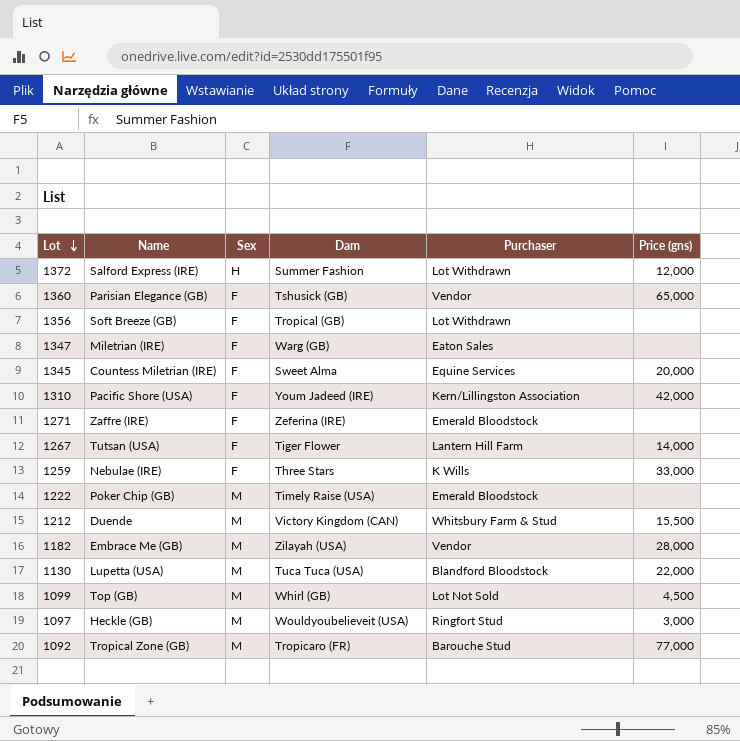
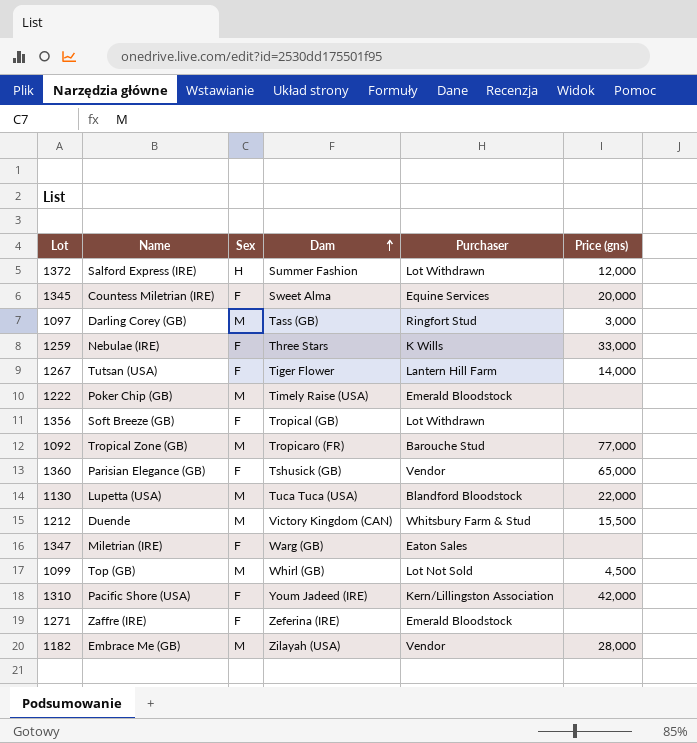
row order: Lot descending -> Dam ascending
1097 | Name: Heckle (GB) -> Darling Corey (GB)
1097 | Dam: Wouldyoubelieveit (USA) -> Tass (GB)

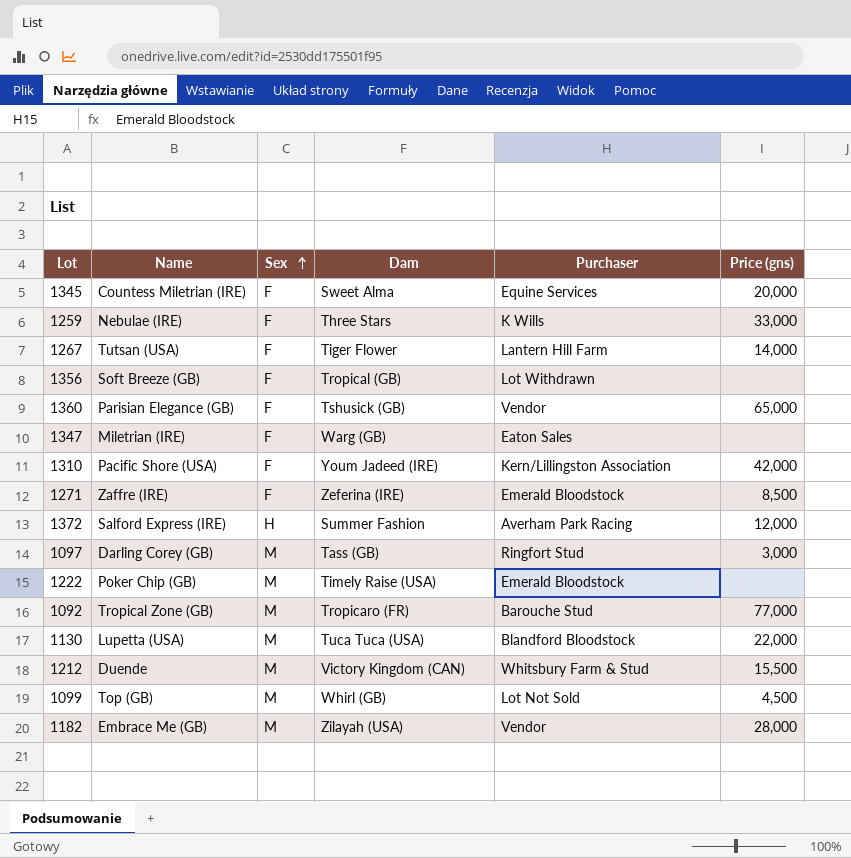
row order: Dam ascending -> Sex ascending
1271 | Price (gns): none -> 8,500
1372 | Purchaser: Lot Withdrawn -> Averham Park Racing

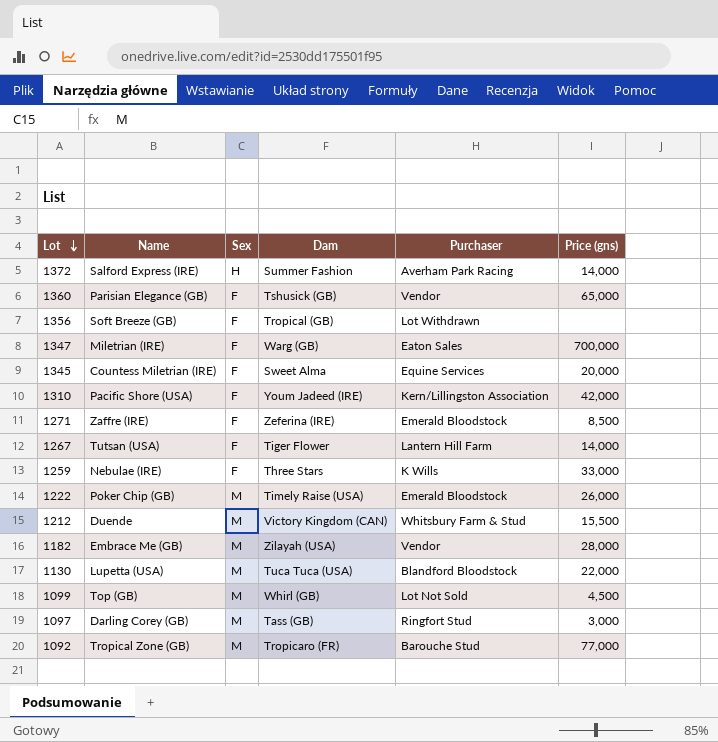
row order: Sex ascending -> Lot descending
1372 | Price (gns): 12,000 -> 14,000
1347 | Price (gns): none -> 700,000
1222 | Price (gns): none -> 26,000

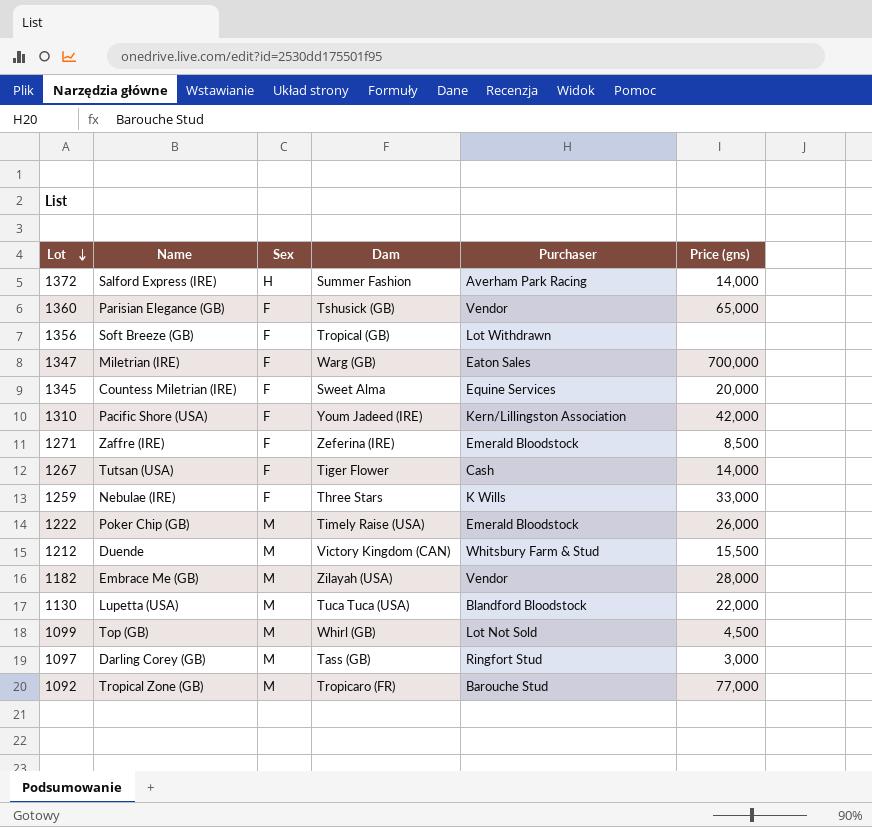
1267 | Purchaser: Lantern Hill Farm -> Cash

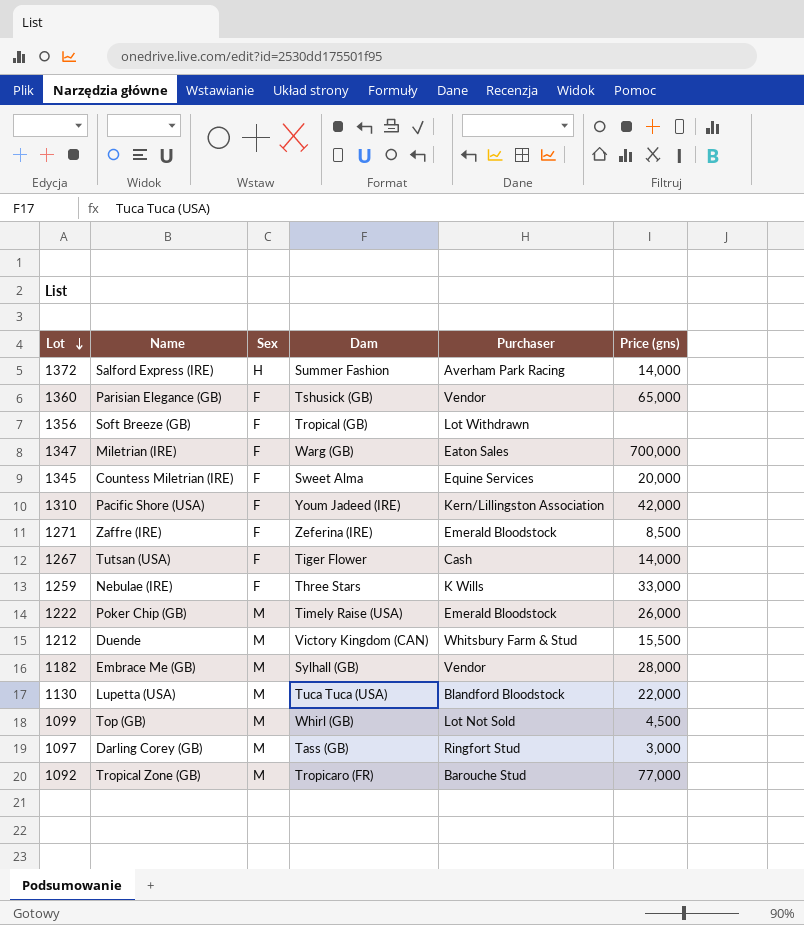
1182 | Dam: Zilayah (USA) -> Sylhall (GB)

